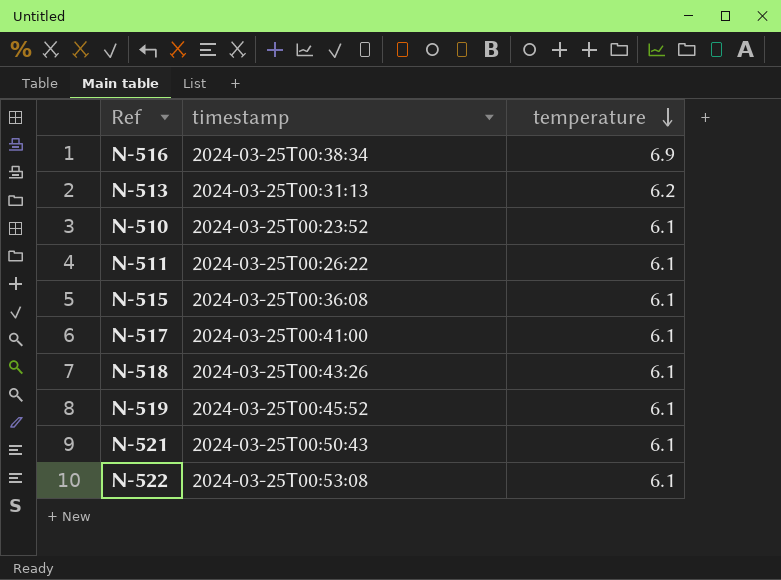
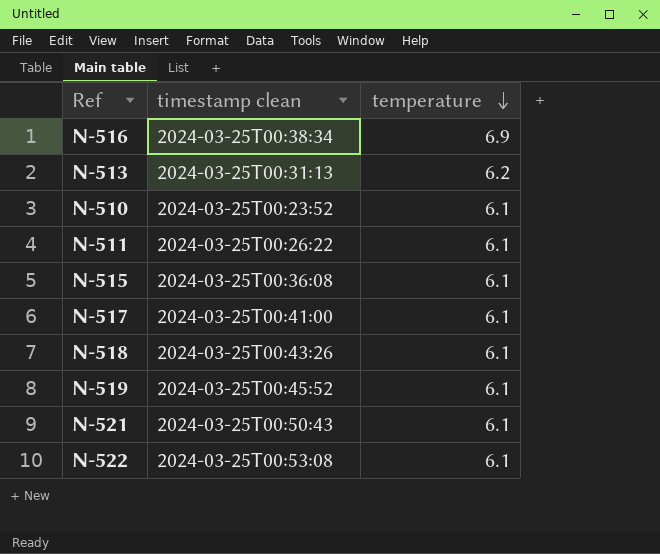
column name: timestamp -> timestamp clean

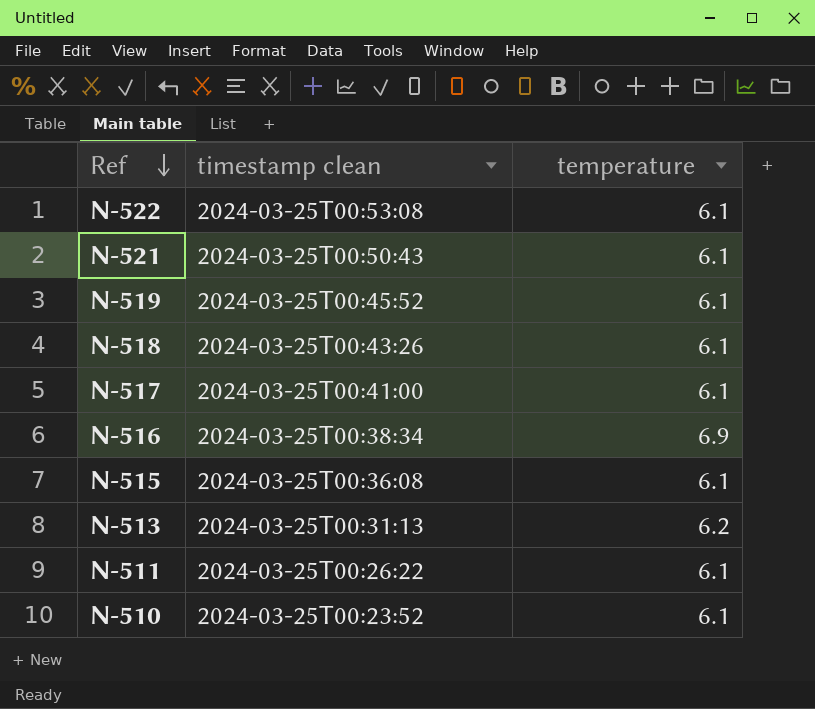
row order: temperature descending -> Ref descending

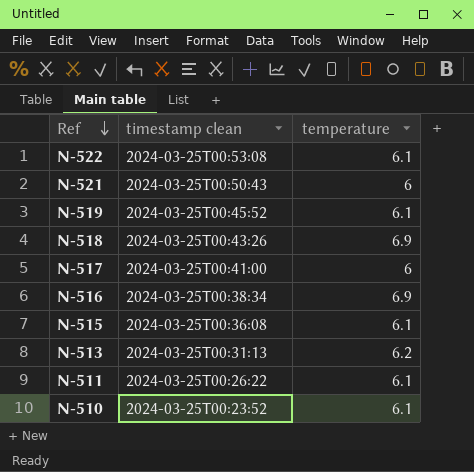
N-521 | temperature: 6.1 -> 6
N-518 | temperature: 6.1 -> 6.9
N-517 | temperature: 6.1 -> 6

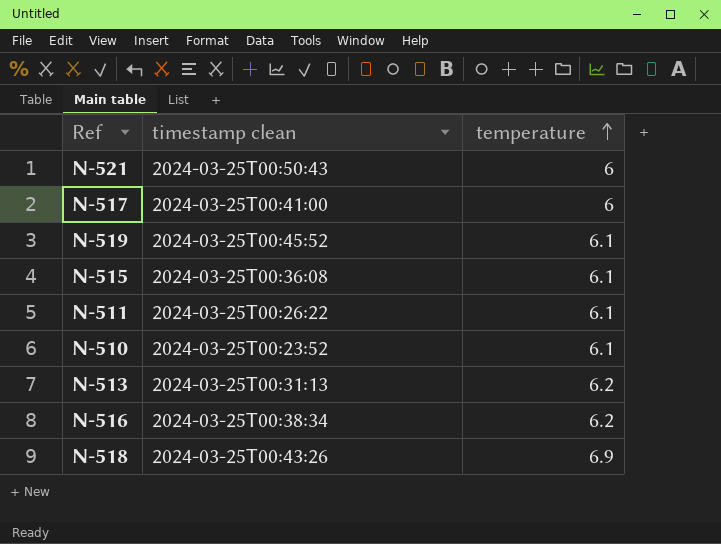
row order: Ref descending -> temperature ascending
row N-522: 2024-03-25T00:53:08 | 6.1 -> none
N-516 | temperature: 6.9 -> 6.2

